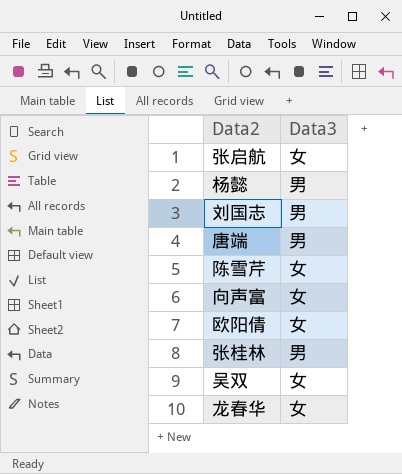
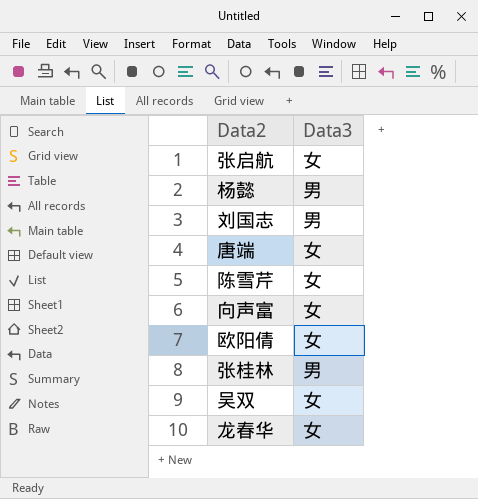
唐端 | Data3: 男 -> 女

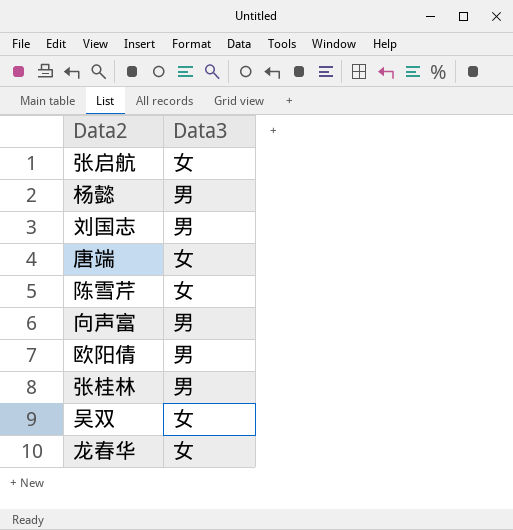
向声富 | Data3: 女 -> 男
欧阳倩 | Data3: 女 -> 男

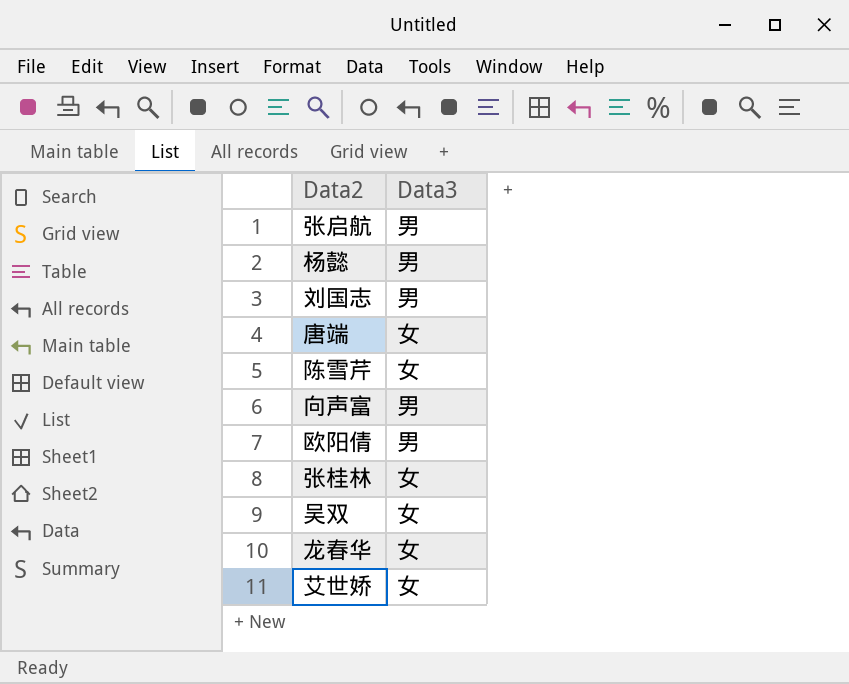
张启航 | Data3: 女 -> 男
张桂林 | Data3: 男 -> 女
row 艾世娇: none -> 女

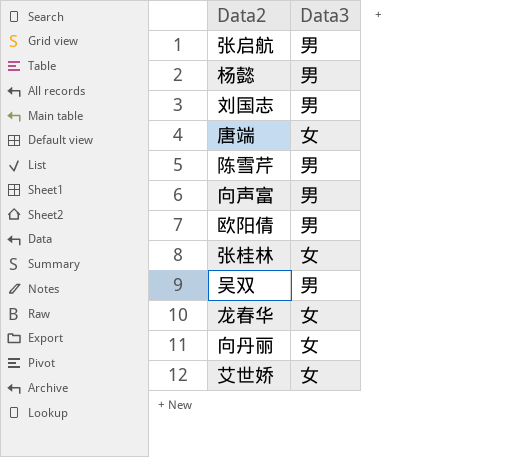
陈雪芹 | Data3: 女 -> 男
吴双 | Data3: 女 -> 男
row 向丹丽: none -> 女

